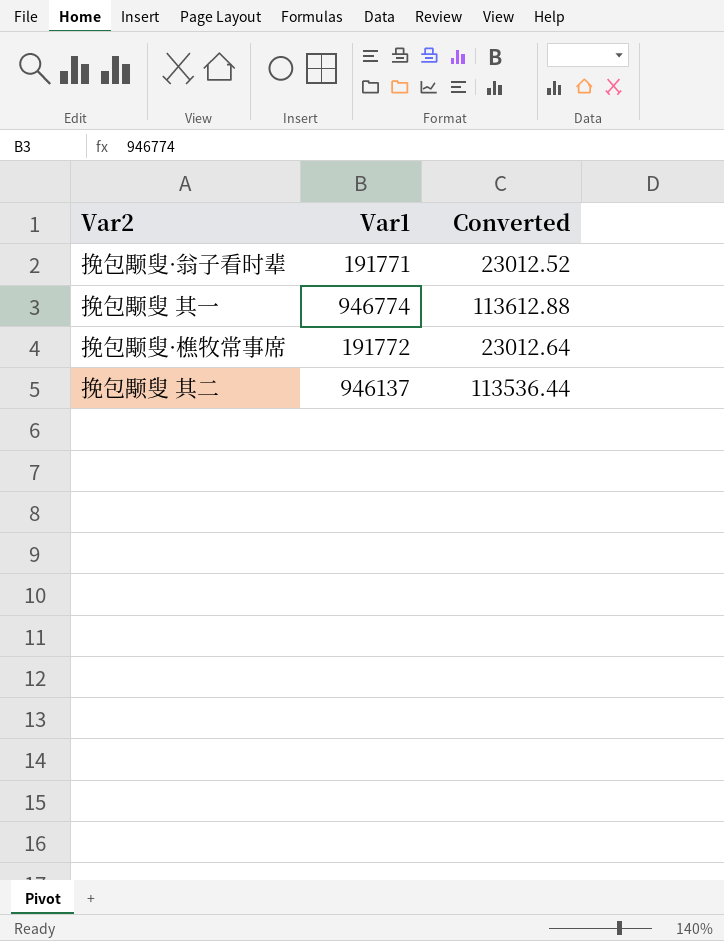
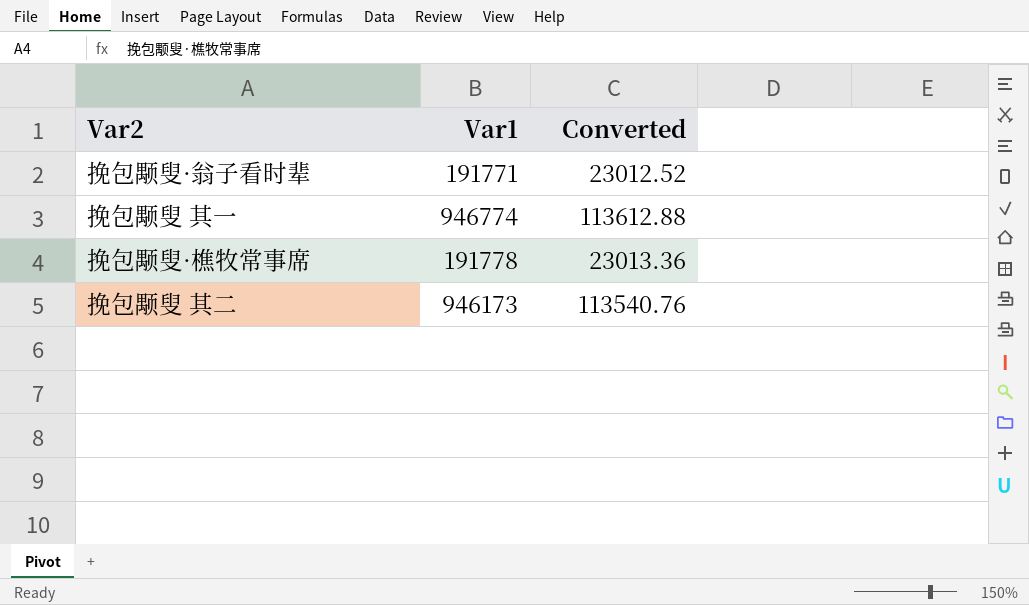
挽包颙叟·樵牧常事席 | Var1: 191772 -> 191778
挽包颙叟·樵牧常事席 | Converted: 23012.64 -> 23013.36
挽包颙叟 其二 | Var1: 946137 -> 946173
挽包颙叟 其二 | Converted: 113536.44 -> 113540.76

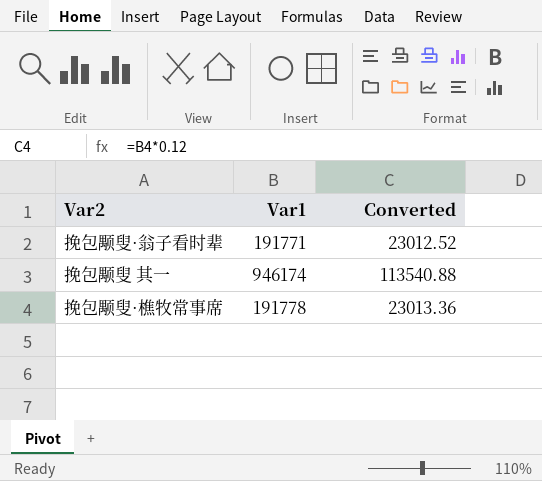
row 挽包颙叟 其二: 946173 | 113540.76 -> none
挽包颙叟 其一 | Var1: 946774 -> 946174
挽包颙叟 其一 | Converted: 113612.88 -> 113540.88

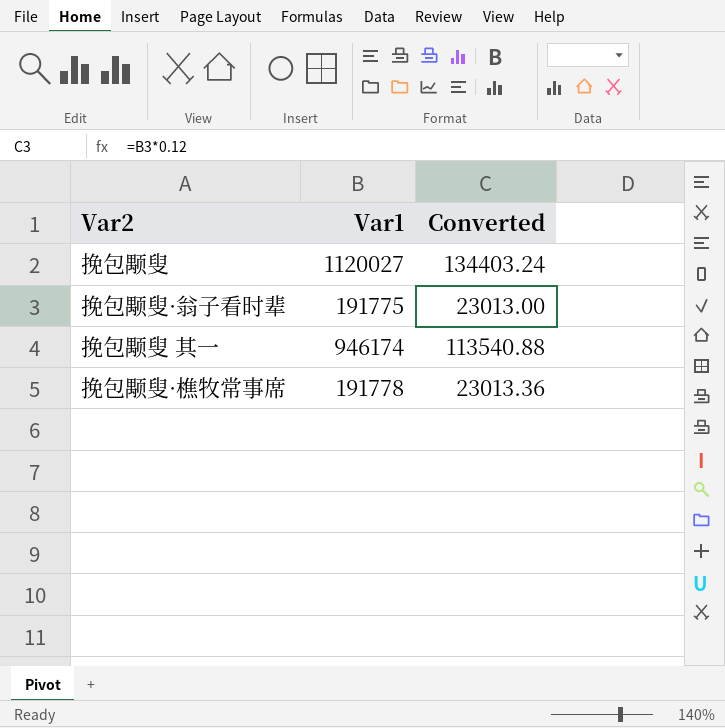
row 挽包颙叟: none -> 1120027 | 134403.24
挽包颙叟·翁子看时辈 | Var1: 191771 -> 191775
挽包颙叟·翁子看时辈 | Converted: 23012.52 -> 23013.00

